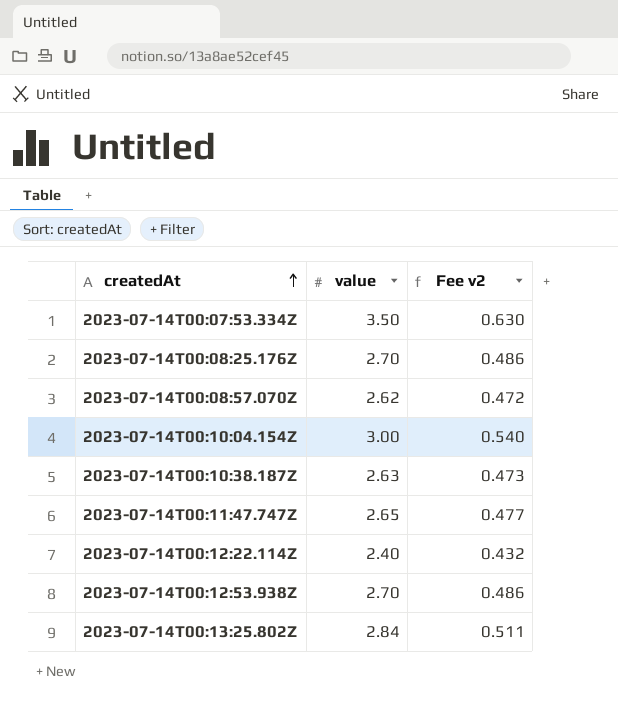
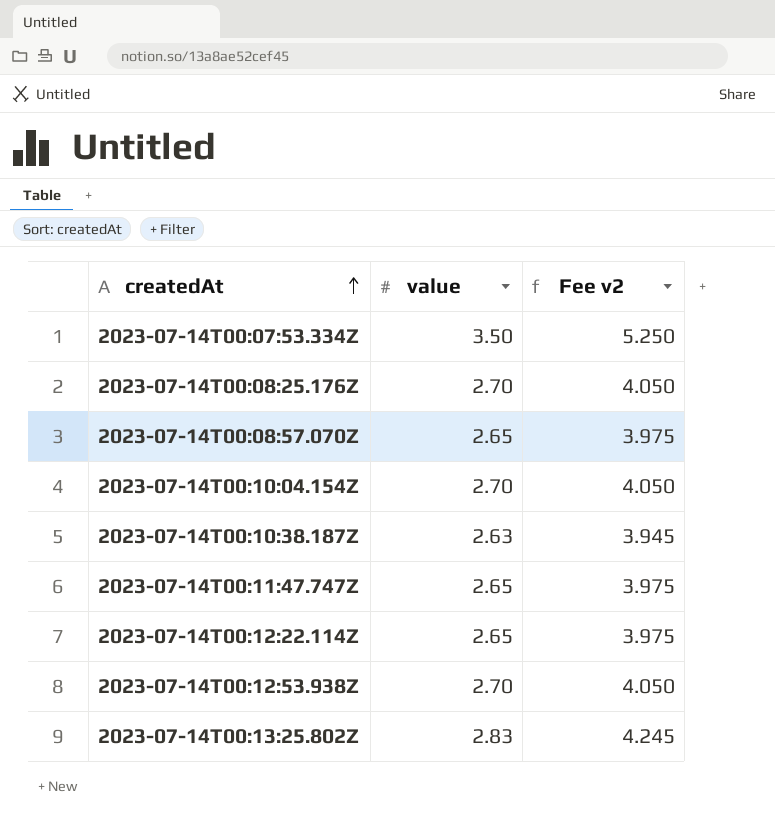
column Fee v2 | formula: [value] * 0.18 -> [value] * 1.5
2023-07-14T00:08:57.070Z | value: 2.62 -> 2.65
2023-07-14T00:10:04.154Z | value: 3.00 -> 2.70
2023-07-14T00:12:22.114Z | value: 2.40 -> 2.65
2023-07-14T00:13:25.802Z | value: 2.84 -> 2.83

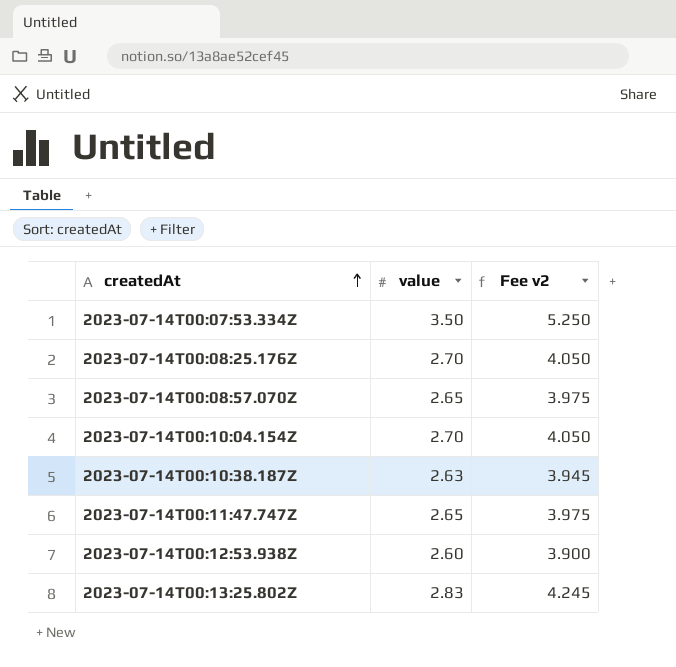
row 2023-07-14T00:12:22.114Z: 2.65 | 3.975 -> none
2023-07-14T00:12:53.938Z | value: 2.70 -> 2.60
2023-07-14T00:12:53.938Z | Fee v2: 4.050 -> 3.900

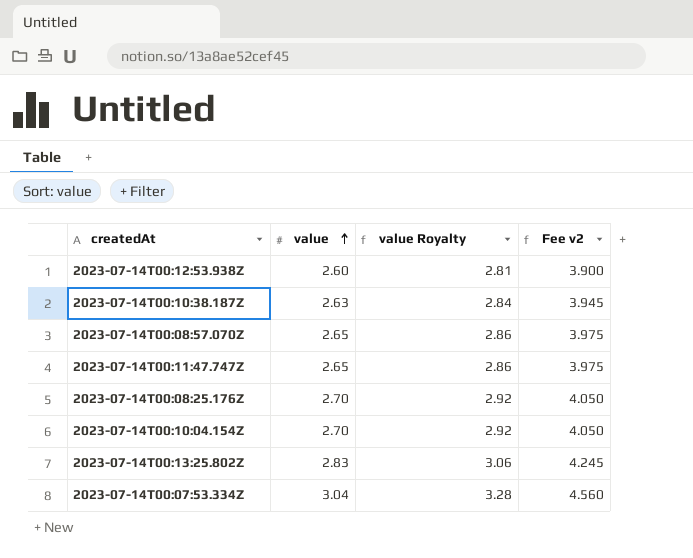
row order: createdAt ascending -> value ascending
column value Royalty | formula: none -> [value] * 1.08
2023-07-14T00:07:53.334Z | value: 3.50 -> 3.04
2023-07-14T00:07:53.334Z | Fee v2: 5.250 -> 4.560

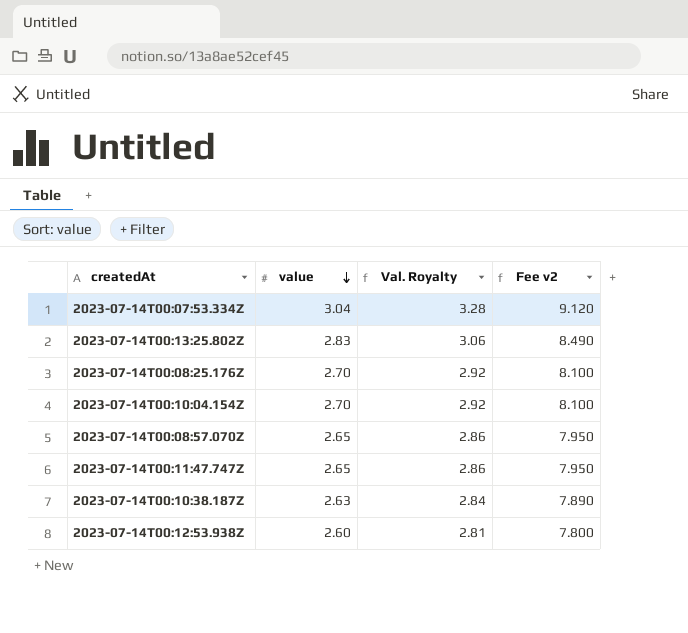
row order: value ascending -> value descending
column name: value Royalty -> Val. Royalty
column Fee v2 | formula: [value] * 1.5 -> [value] * 3

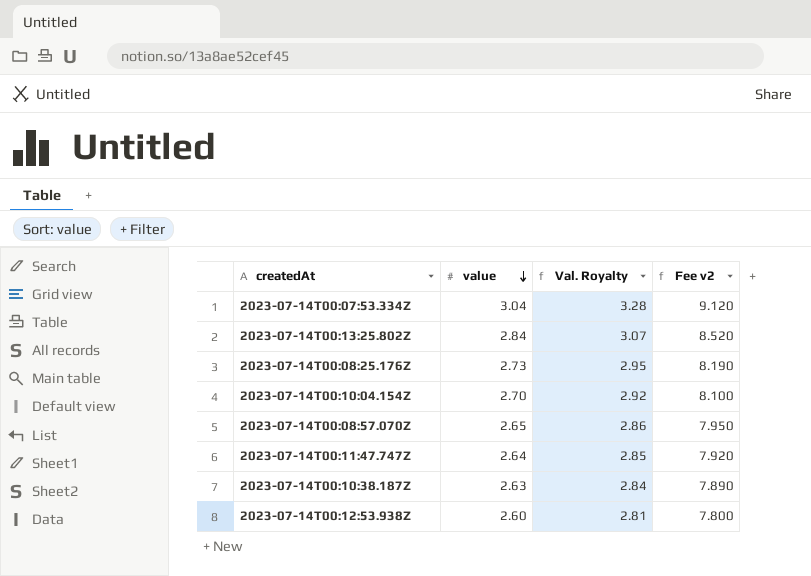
2023-07-14T00:13:25.802Z | value: 2.83 -> 2.84
2023-07-14T00:13:25.802Z | Val. Royalty: 3.06 -> 3.07
2023-07-14T00:13:25.802Z | Fee v2: 8.490 -> 8.520
2023-07-14T00:08:25.176Z | value: 2.70 -> 2.73
2023-07-14T00:08:25.176Z | Val. Royalty: 2.92 -> 2.95
2023-07-14T00:08:25.176Z | Fee v2: 8.100 -> 8.190
2023-07-14T00:11:47.747Z | value: 2.65 -> 2.64
2023-07-14T00:11:47.747Z | Val. Royalty: 2.86 -> 2.85
2023-07-14T00:11:47.747Z | Fee v2: 7.950 -> 7.920

